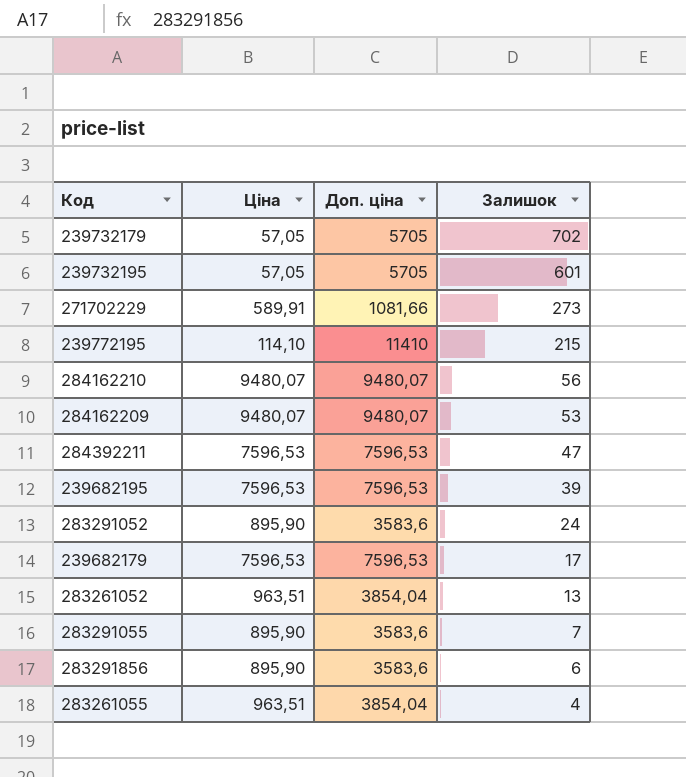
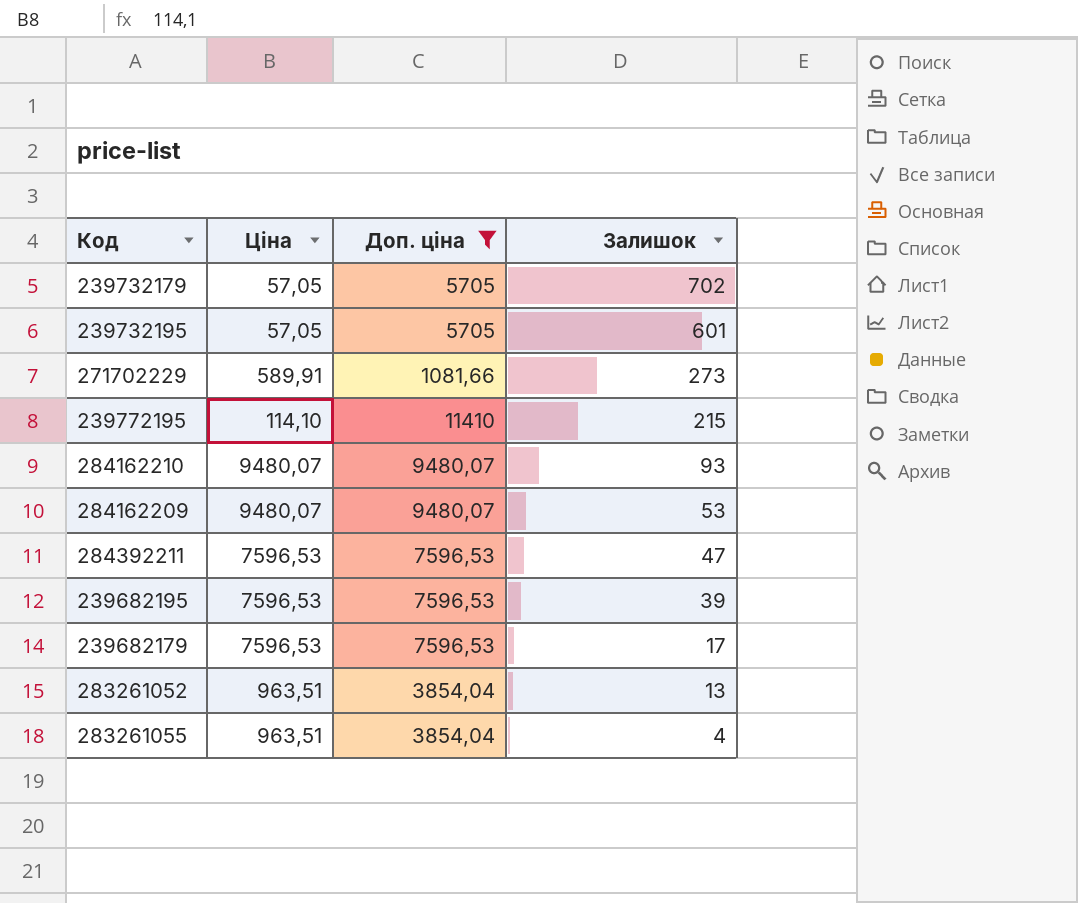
filter: none -> Доп. ціна != 3583,6
284162210 | Залишок: 56 -> 93

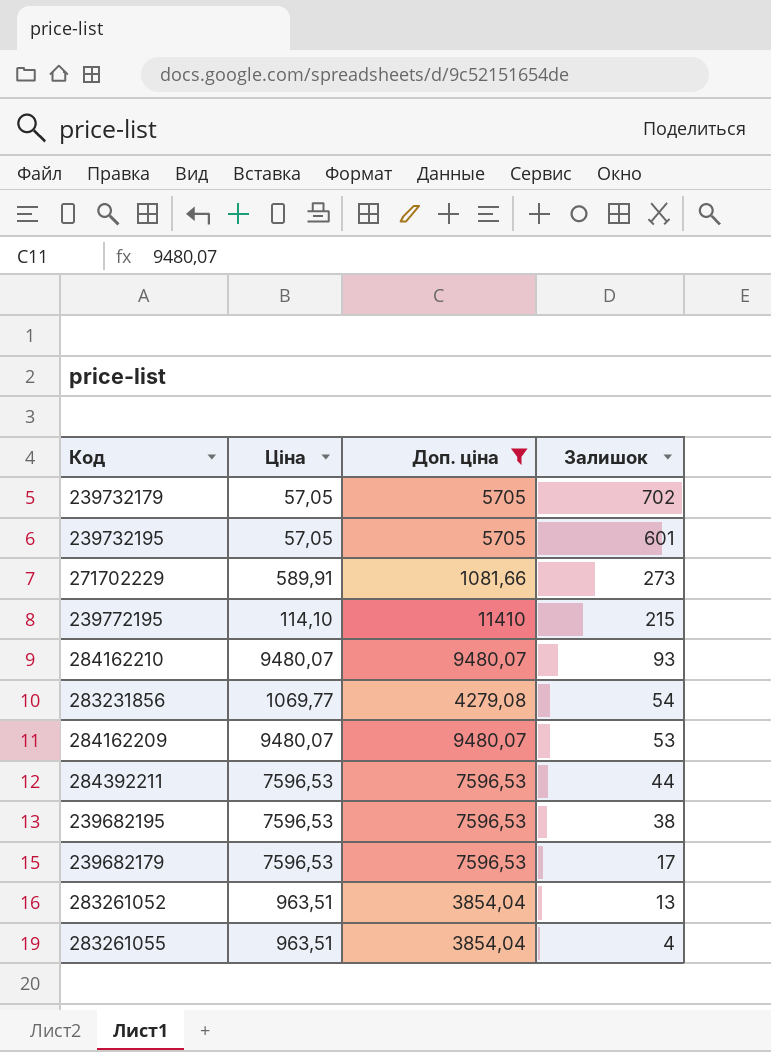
row 283231856: none -> 1069,77 | 4279,08 | 54
284392211 | Залишок: 47 -> 44
239682195 | Залишок: 39 -> 38

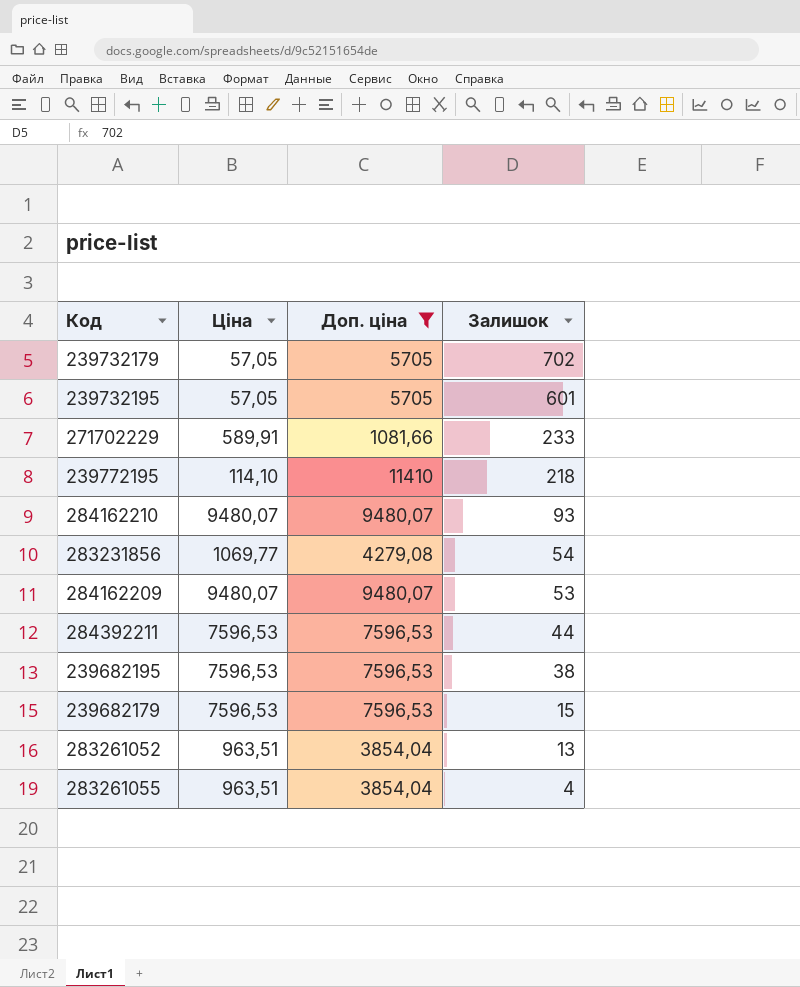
271702229 | Залишок: 273 -> 233
239772195 | Залишок: 215 -> 218
239682179 | Залишок: 17 -> 15

